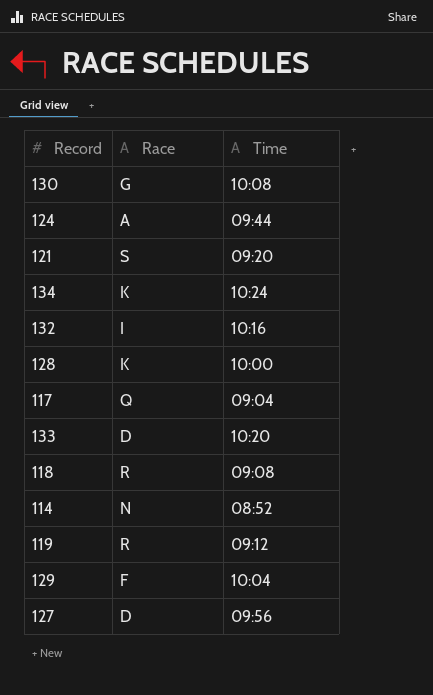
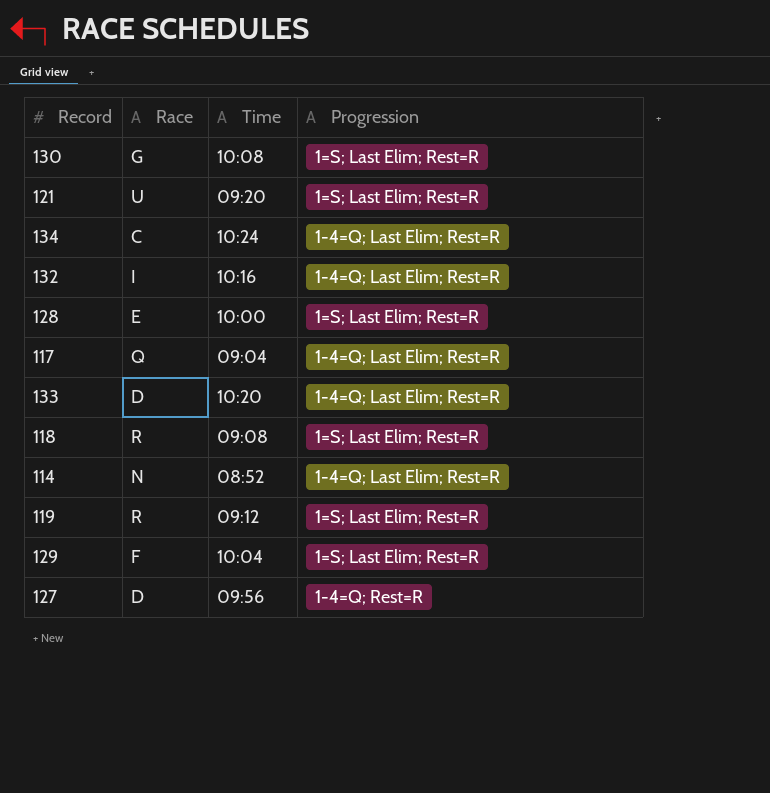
column Progression | position: none -> 4
row 124: A | 09:44 -> none
121 | Race: S -> U
134 | Race: K -> C
128 | Race: K -> E

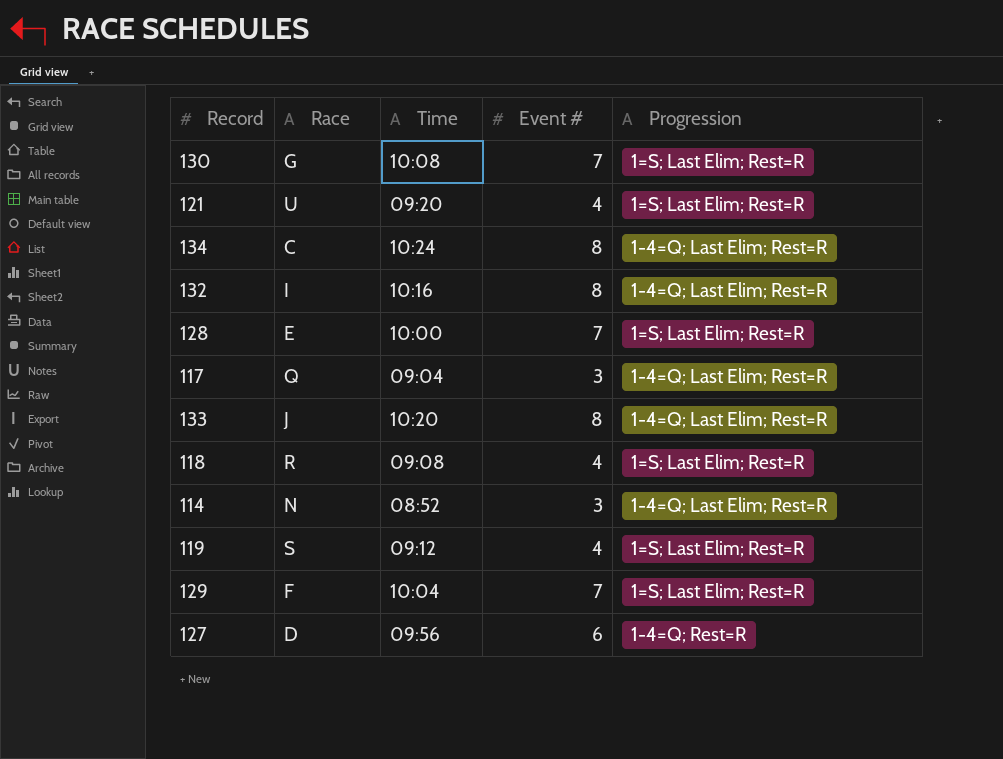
column Event # | position: none -> 4
133 | Race: D -> J
119 | Race: R -> S

